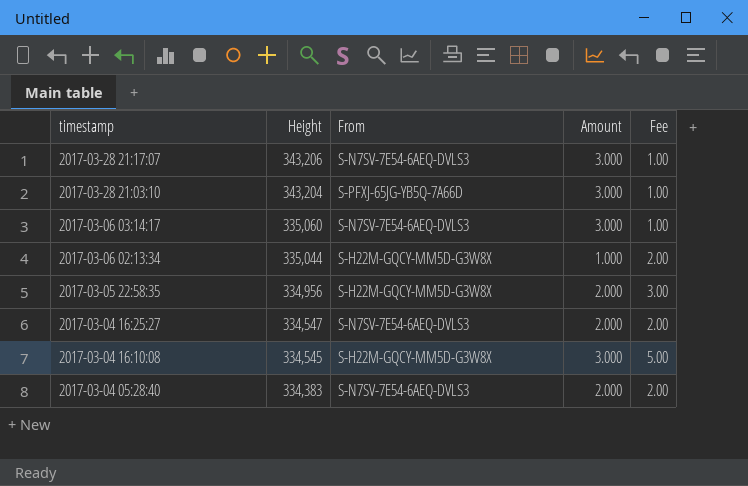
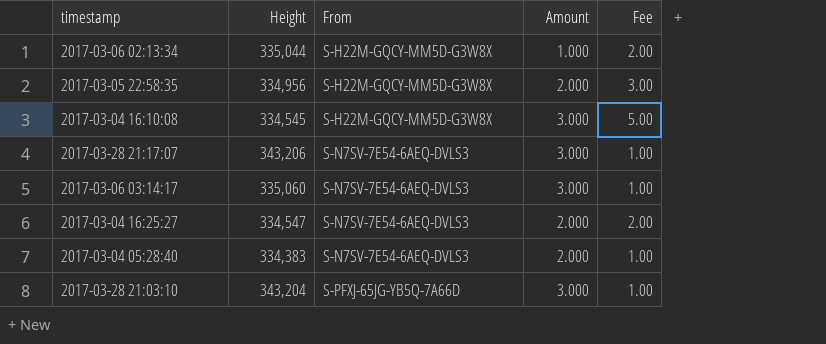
row order: timestamp descending -> From ascending
2017-03-04 05:28:40 | Fee: 2.00 -> 1.00

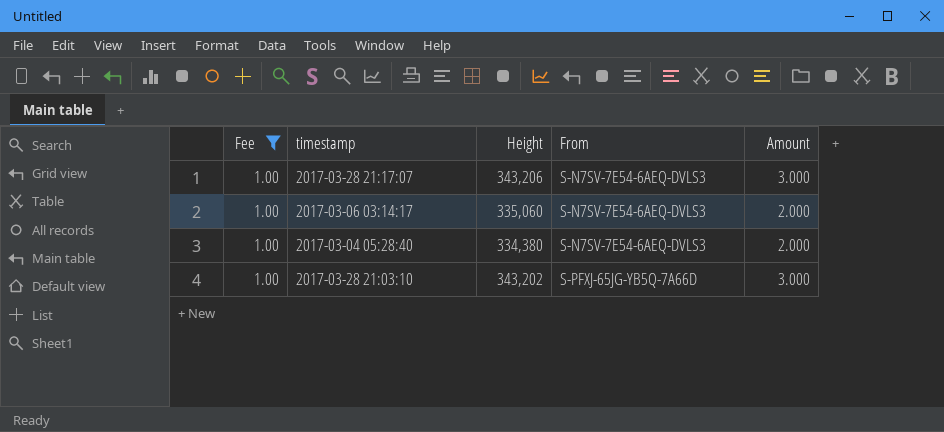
filter: none -> Fee = 1.00
column Fee | position: 5 -> 1
2017-03-06 03:14:17 | Amount: 3.000 -> 2.000
2017-03-04 05:28:40 | Height: 334,383 -> 334,380
2017-03-28 21:03:10 | Height: 343,204 -> 343,202

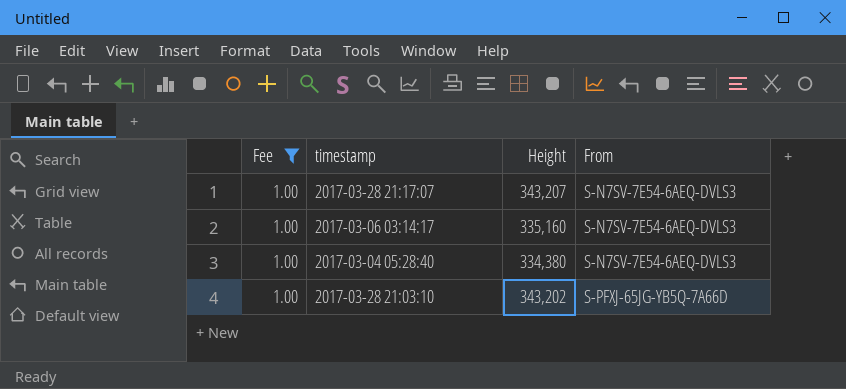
column Amount | position: 5 -> none
2017-03-28 21:17:07 | Height: 343,206 -> 343,207
2017-03-06 03:14:17 | Height: 335,060 -> 335,160

